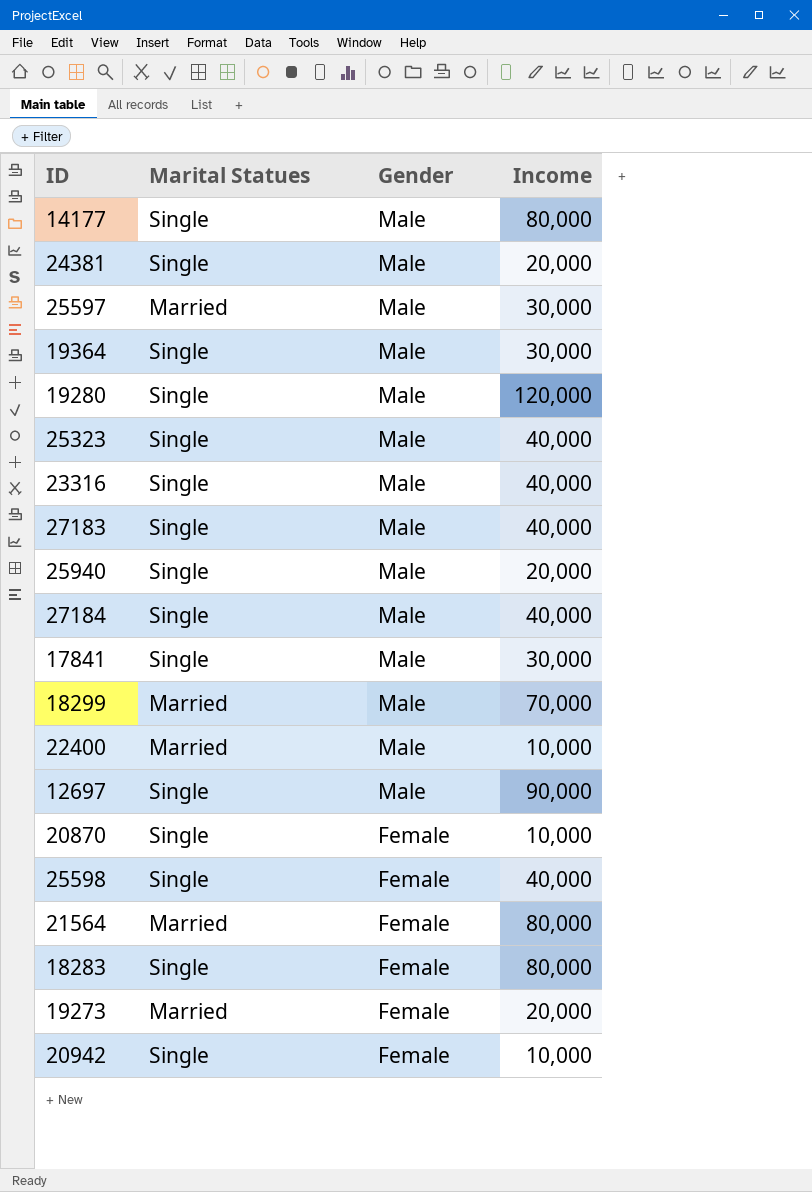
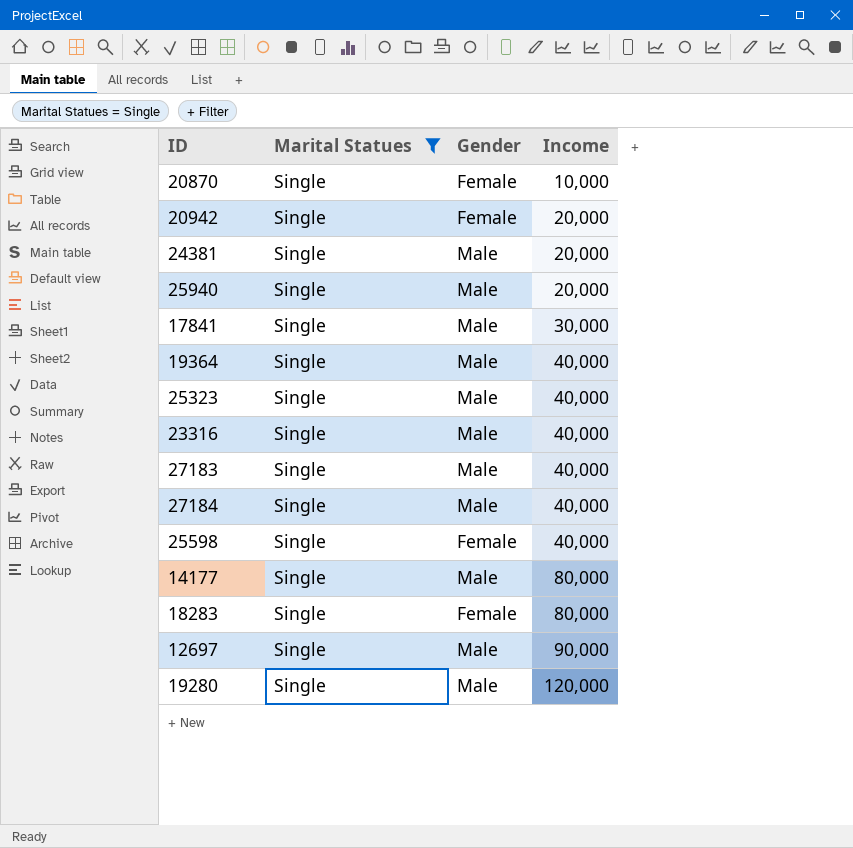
filter: none -> Marital Statues = Single
row order: Gender descending -> Income ascending
20942 | Income: 10,000 -> 20,000
19364 | Income: 30,000 -> 40,000

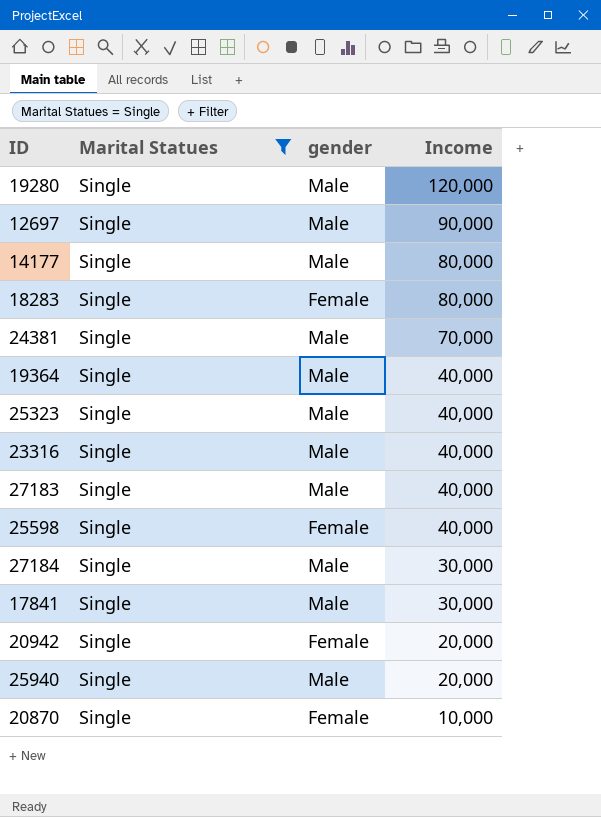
row order: Income ascending -> Income descending
column name: Gender -> gender
24381 | Income: 20,000 -> 70,000
27184 | Income: 40,000 -> 30,000

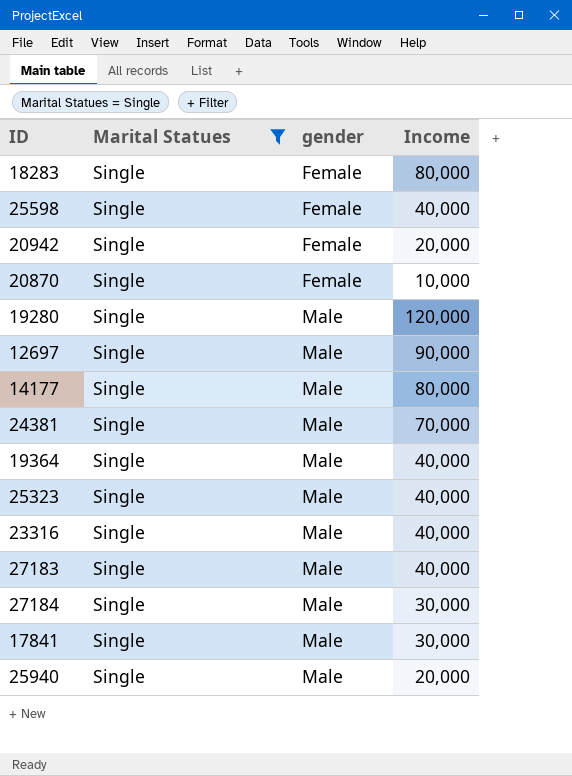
row order: Income descending -> gender ascending

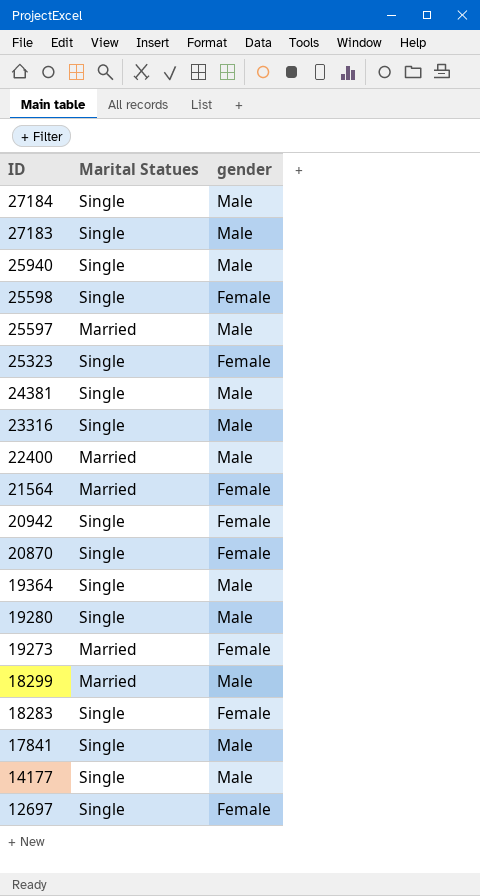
filter: Marital Statues = Single -> none
row order: gender ascending -> ID descending
column Income | position: 4 -> none
25323 | gender: Male -> Female
12697 | gender: Male -> Female

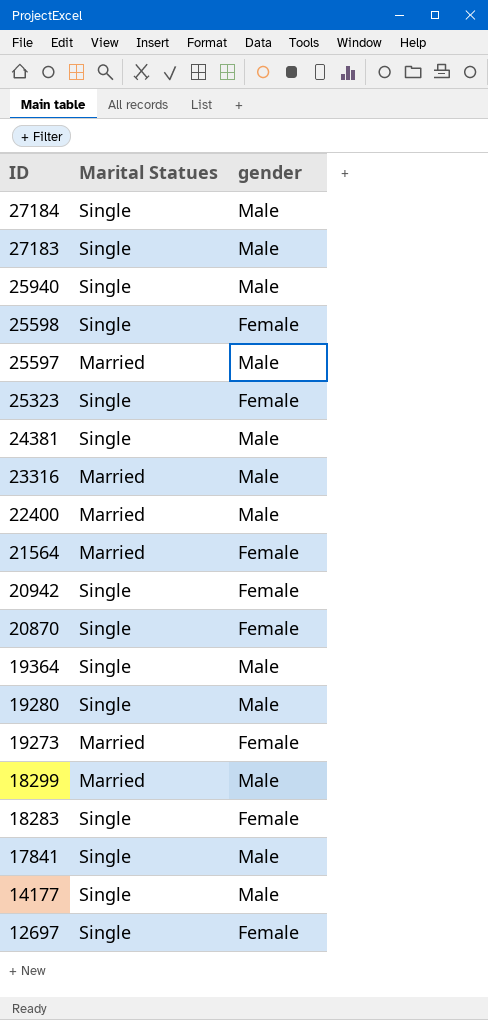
23316 | Marital Statues: Single -> Married

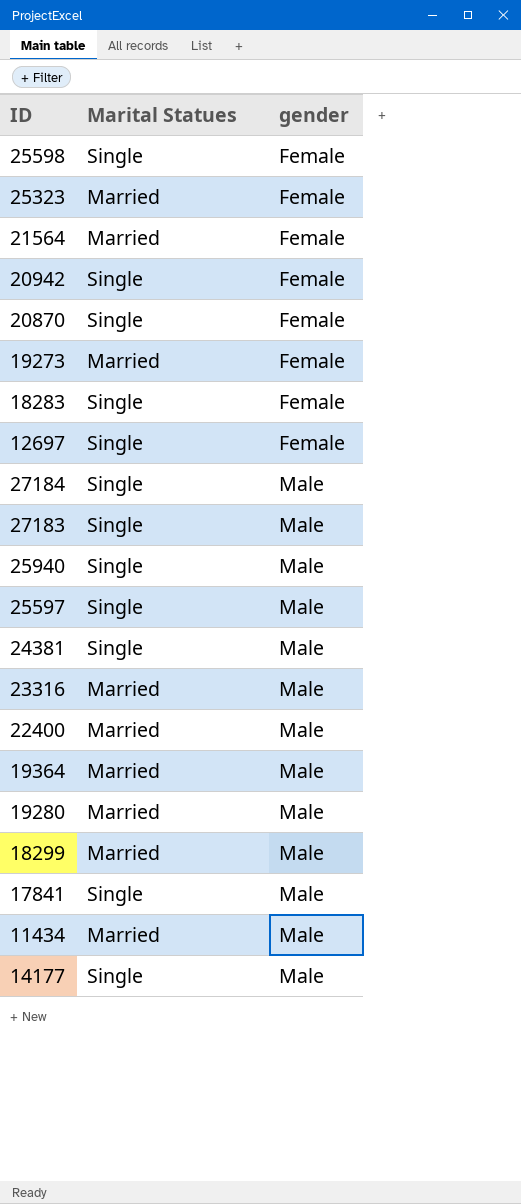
row order: ID descending -> gender ascending
25323 | Marital Statues: Single -> Married
25597 | Marital Statues: Married -> Single
19364 | Marital Statues: Single -> Married
19280 | Marital Statues: Single -> Married
row 11434: none -> Married | Male

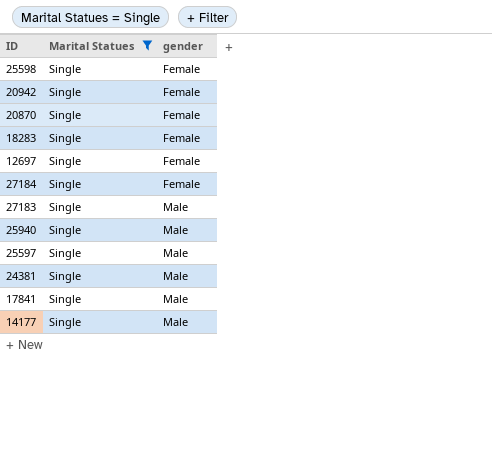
filter: none -> Marital Statues = Single
27184 | gender: Male -> Female

